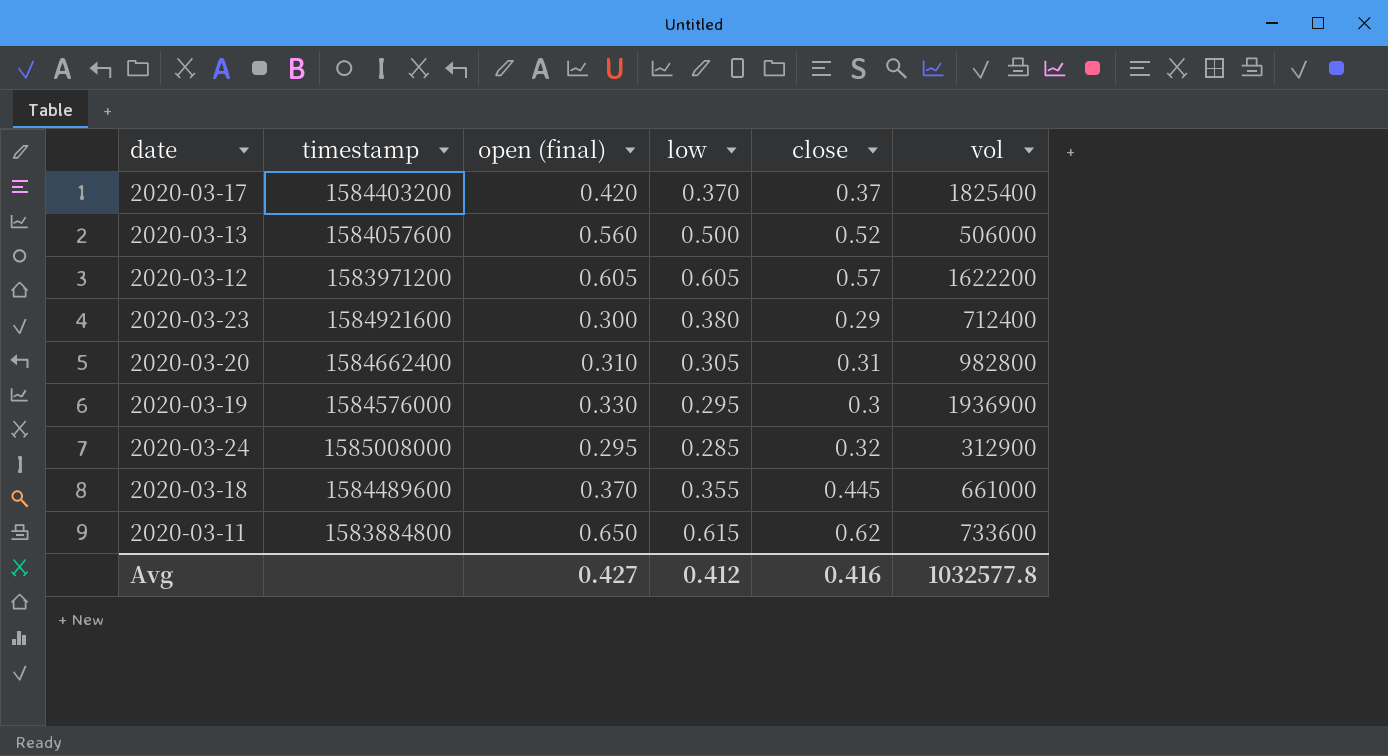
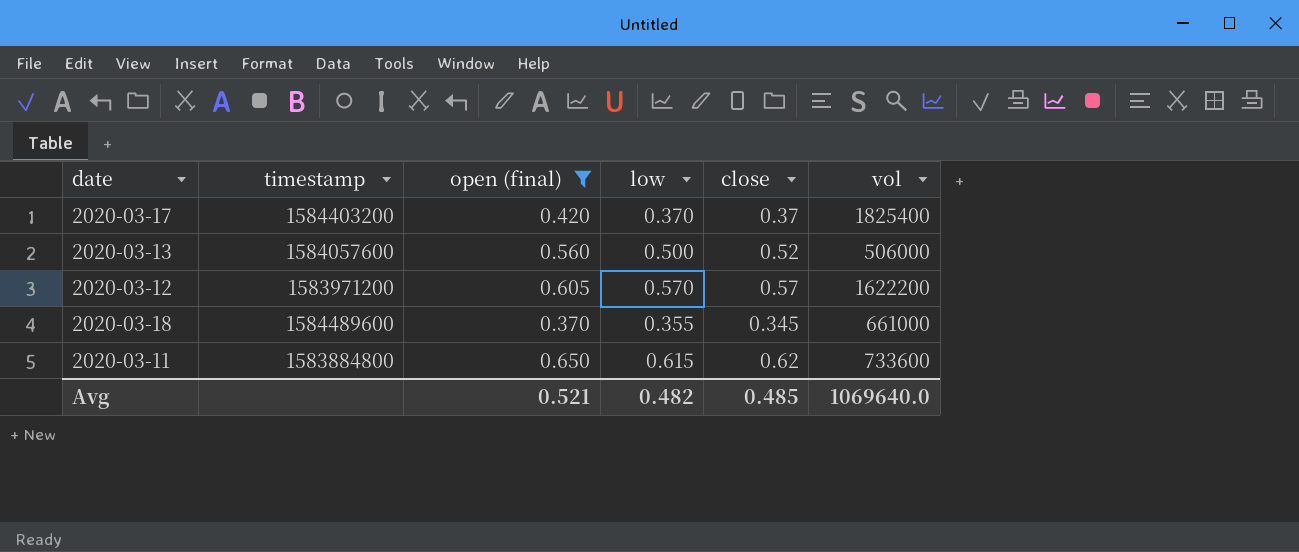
filter: none -> open (final) >= 0.370
2020-03-12 | low: 0.605 -> 0.570
2020-03-18 | close: 0.445 -> 0.345
Avg | open (final): 0.427 -> 0.521
Avg | low: 0.412 -> 0.482
Avg | close: 0.416 -> 0.485
Avg | vol: 1032577.8 -> 1069640.0

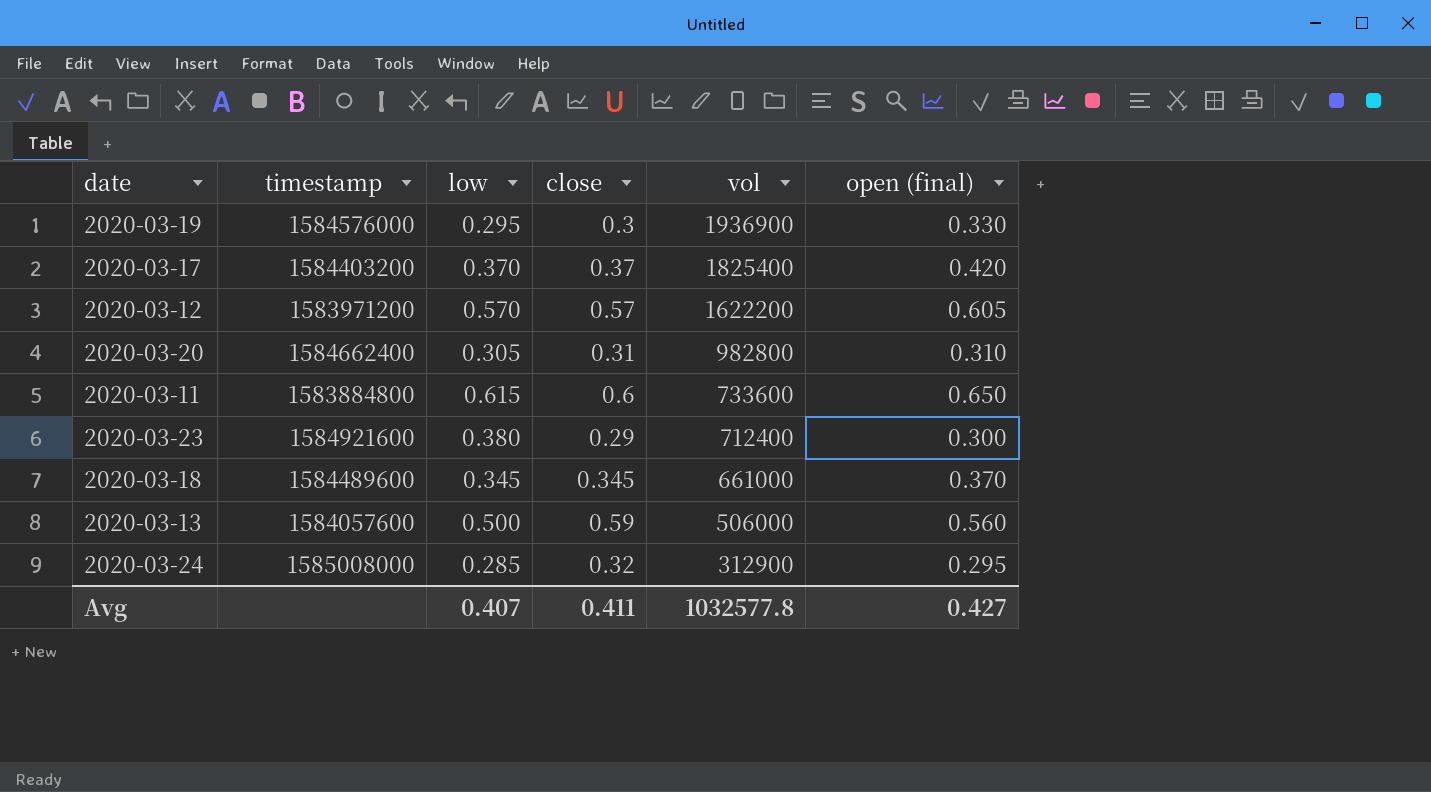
filter: open (final) >= 0.370 -> none
row order: none -> vol descending
column open (final) | position: 3 -> 6
2020-03-11 | close: 0.62 -> 0.6
2020-03-18 | low: 0.355 -> 0.345
2020-03-13 | close: 0.52 -> 0.59
Avg | low: 0.482 -> 0.407
Avg | close: 0.485 -> 0.411
Avg | vol: 1069640.0 -> 1032577.8
Avg | open (final): 0.521 -> 0.427

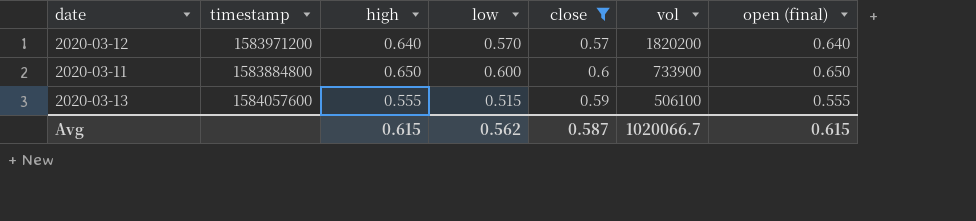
filter: none -> close >= 0.57
column high | position: none -> 3
2020-03-12 | vol: 1622200 -> 1820200
2020-03-12 | open (final): 0.605 -> 0.640
2020-03-11 | low: 0.615 -> 0.600
2020-03-11 | vol: 733600 -> 733900
2020-03-13 | low: 0.500 -> 0.515
2020-03-13 | vol: 506000 -> 506100
2020-03-13 | open (final): 0.560 -> 0.555
Avg | low: 0.407 -> 0.562
Avg | close: 0.411 -> 0.587
Avg | vol: 1032577.8 -> 1020066.7
Avg | open (final): 0.427 -> 0.615

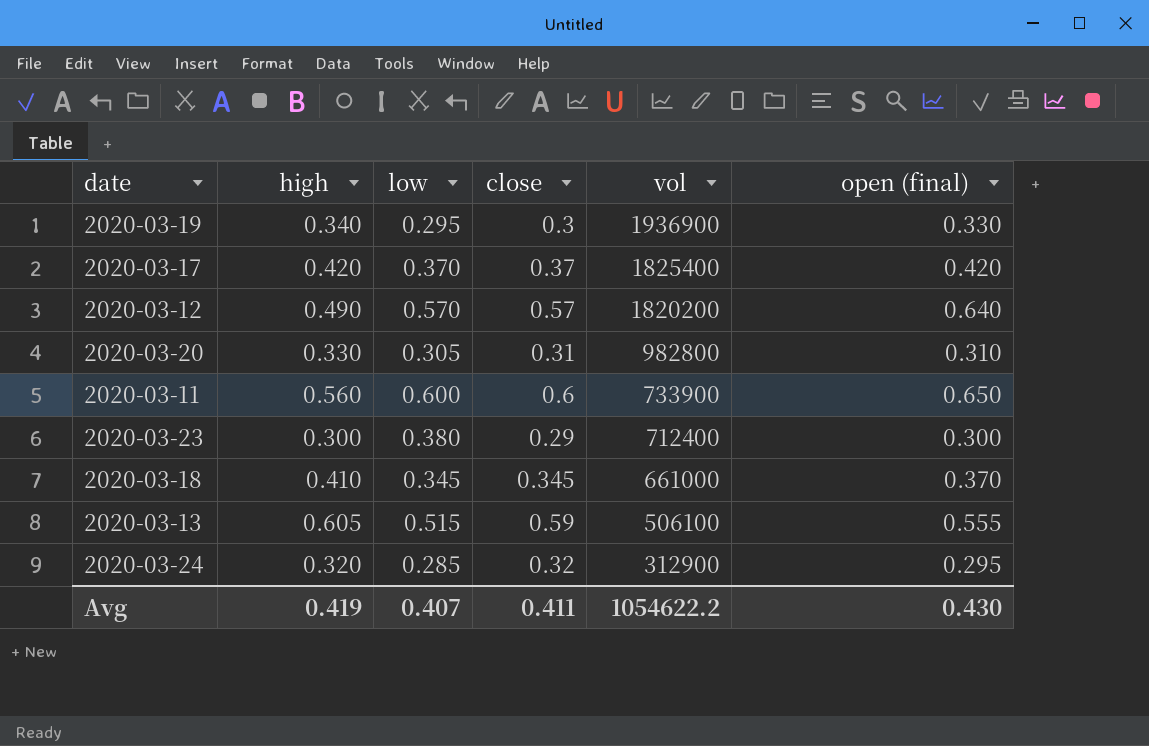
filter: close >= 0.57 -> none
column timestamp | position: 2 -> none
2020-03-12 | high: 0.640 -> 0.490
2020-03-11 | high: 0.650 -> 0.560
2020-03-13 | high: 0.555 -> 0.605
Avg | high: 0.615 -> 0.419
Avg | low: 0.562 -> 0.407
Avg | close: 0.587 -> 0.411
Avg | vol: 1020066.7 -> 1054622.2
Avg | open (final): 0.615 -> 0.430

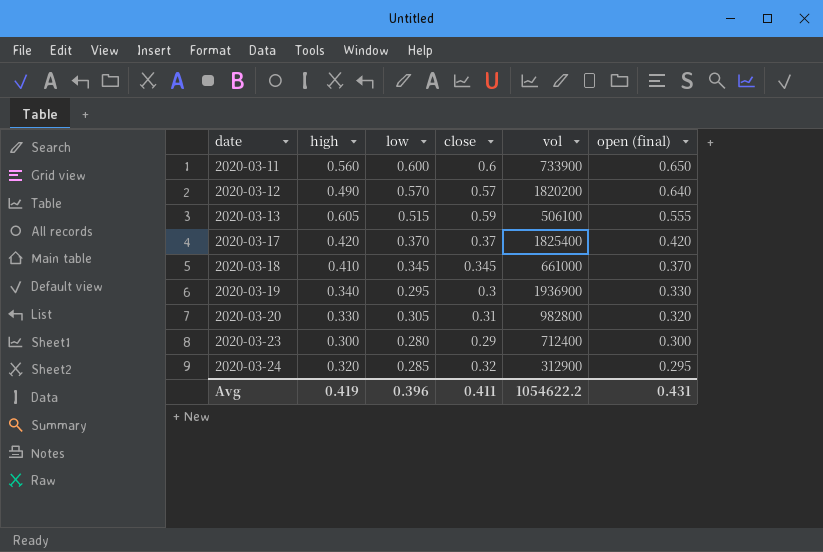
row order: vol descending -> date ascending
2020-03-20 | open (final): 0.310 -> 0.320
2020-03-23 | low: 0.380 -> 0.280
Avg | low: 0.407 -> 0.396
Avg | open (final): 0.430 -> 0.431

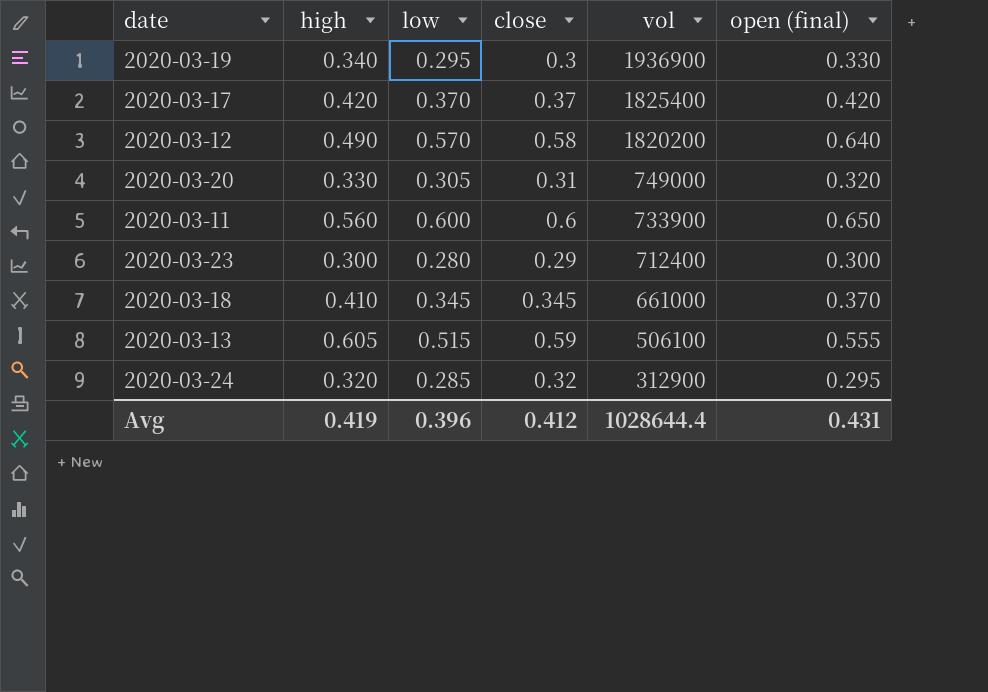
row order: date ascending -> vol descending
2020-03-12 | close: 0.57 -> 0.58
2020-03-20 | vol: 982800 -> 749000
Avg | close: 0.411 -> 0.412
Avg | vol: 1054622.2 -> 1028644.4

